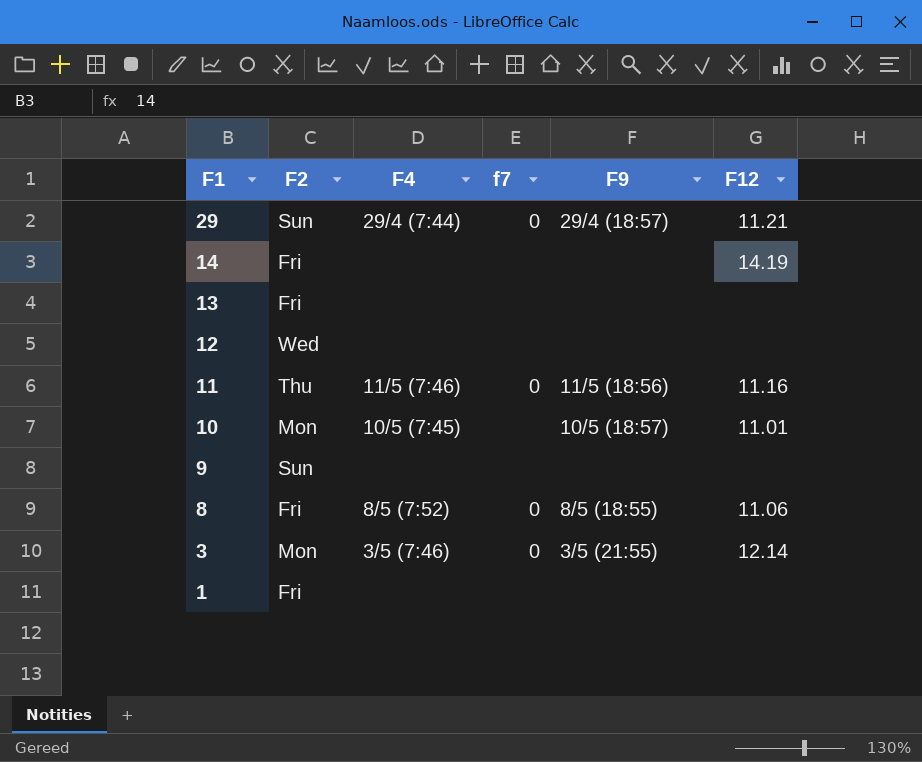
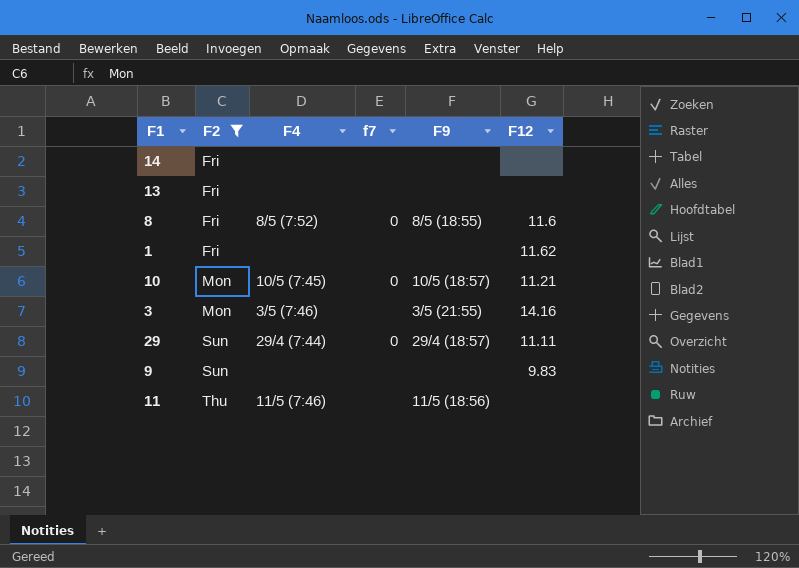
filter: none -> F2 != Wed
row order: F1 descending -> F2 ascending
14 | F12: 14.19 -> none
8 | F12: 11.06 -> 11.6
1 | F12: none -> 11.62
10 | f7: none -> 0
10 | F12: 11.01 -> 11.21
3 | f7: 0 -> none
3 | F12: 12.14 -> 14.16
29 | F12: 11.21 -> 11.11
9 | F12: none -> 9.83
11 | f7: 0 -> none
11 | F12: 11.16 -> none

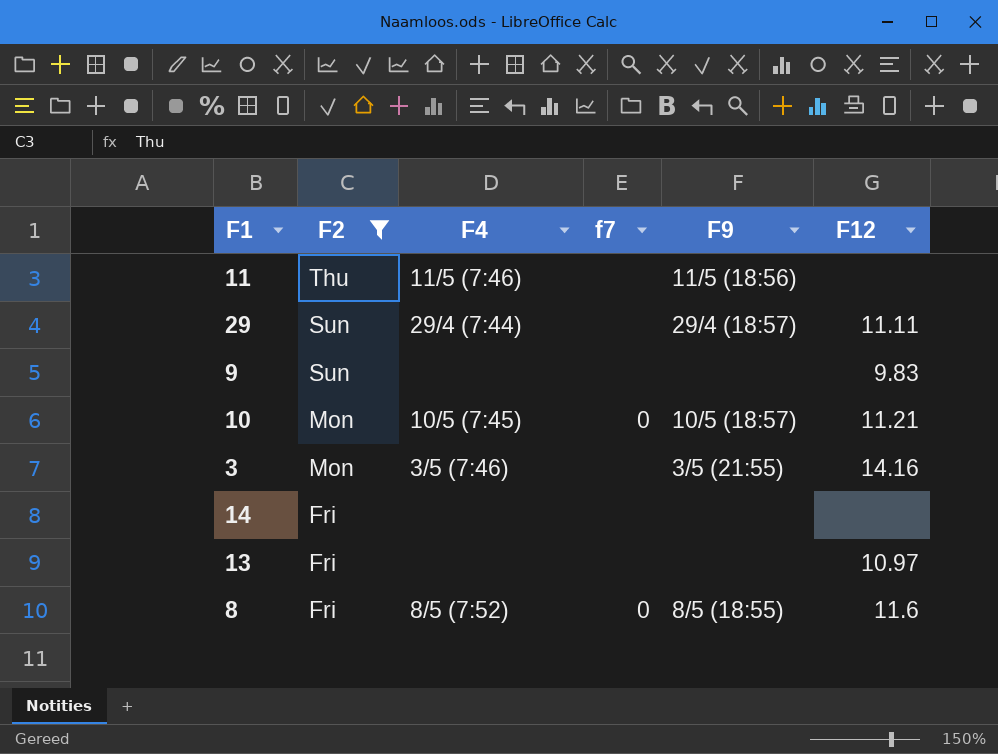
row order: F2 ascending -> F2 descending
row 1: Fri | none | none | none | 11.62 -> none
29 | f7: 0 -> none
13 | F12: none -> 10.97

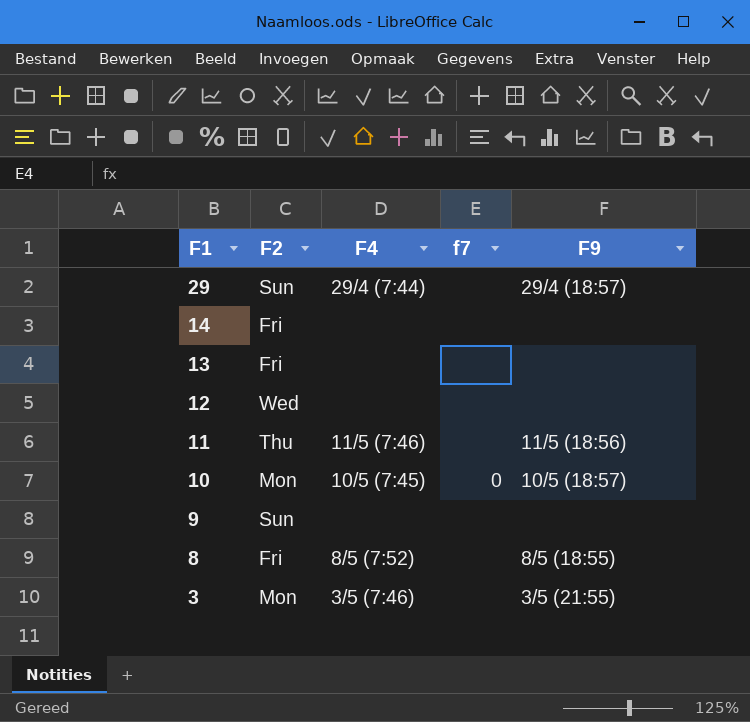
filter: F2 != Wed -> none
row order: F2 descending -> F1 descending
column F12 | position: 6 -> none
8 | f7: 0 -> none

